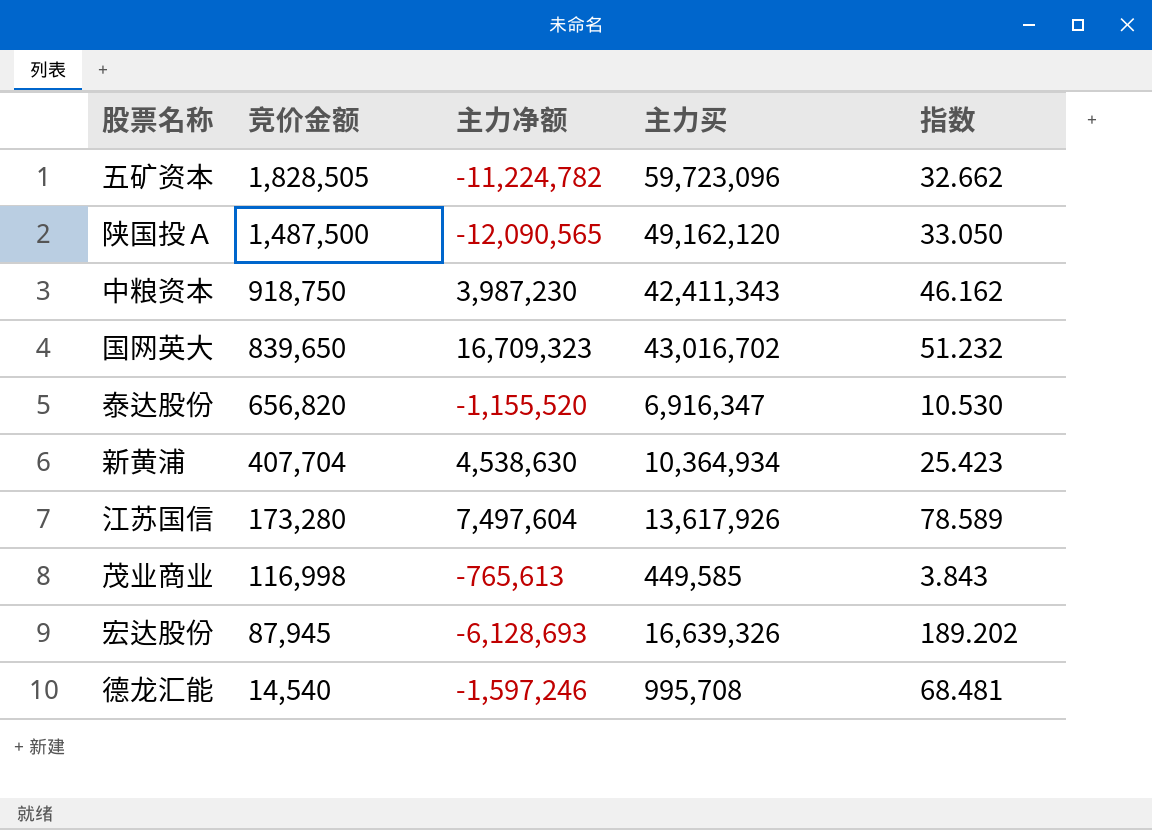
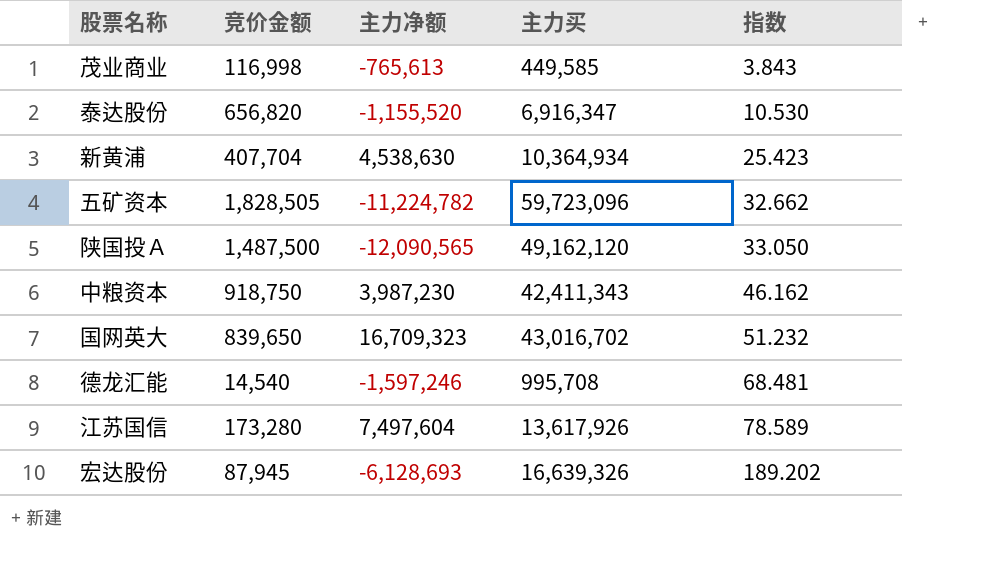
row order: 竞价金额 descending -> 指数 ascending

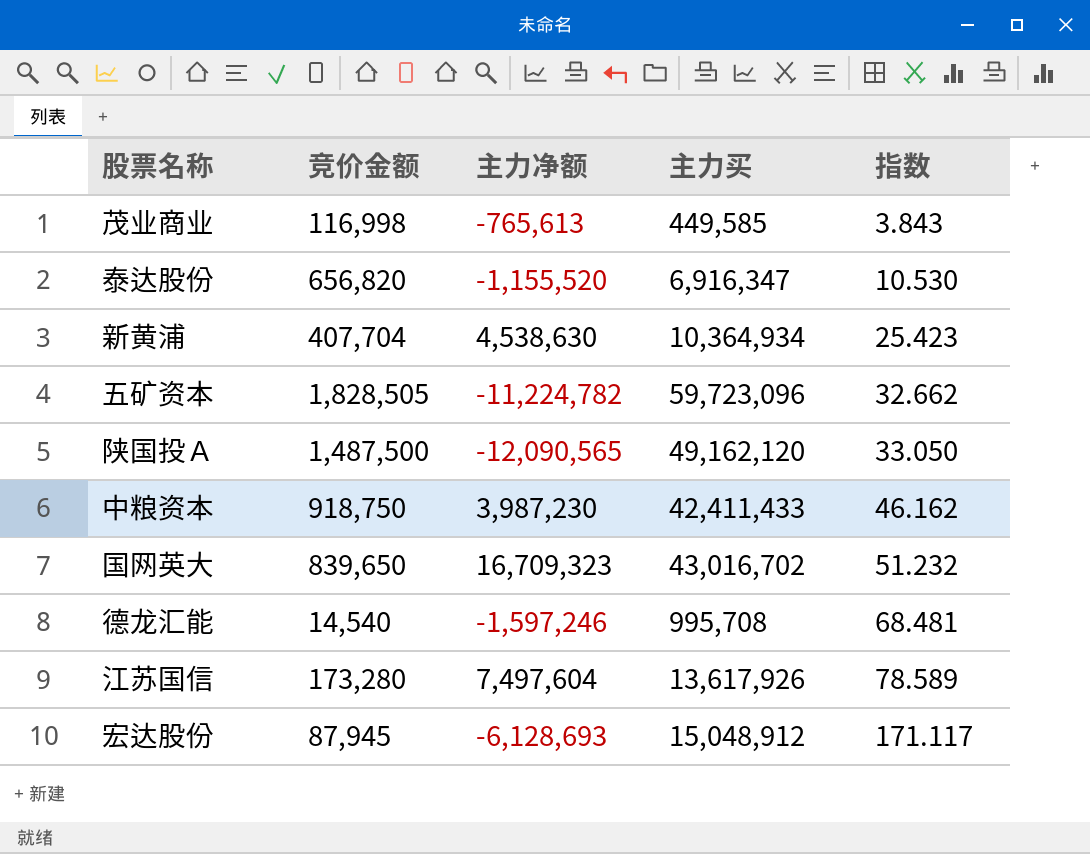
中粮资本 | 主力买: 42,411,343 -> 42,411,433
宏达股份 | 主力买: 16,639,326 -> 15,048,912
宏达股份 | 指数: 189.202 -> 171.117

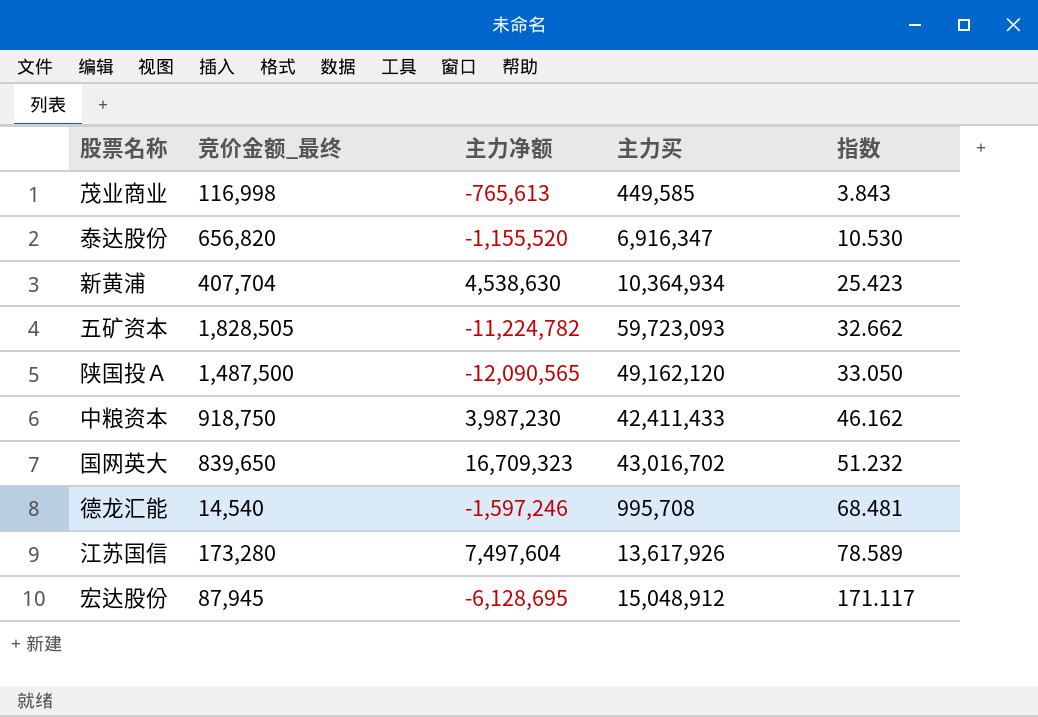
column name: 竞价金额 -> 竞价金额_最终
五矿资本 | 主力买: 59,723,096 -> 59,723,093
宏达股份 | 主力净额: -6,128,693 -> -6,128,695

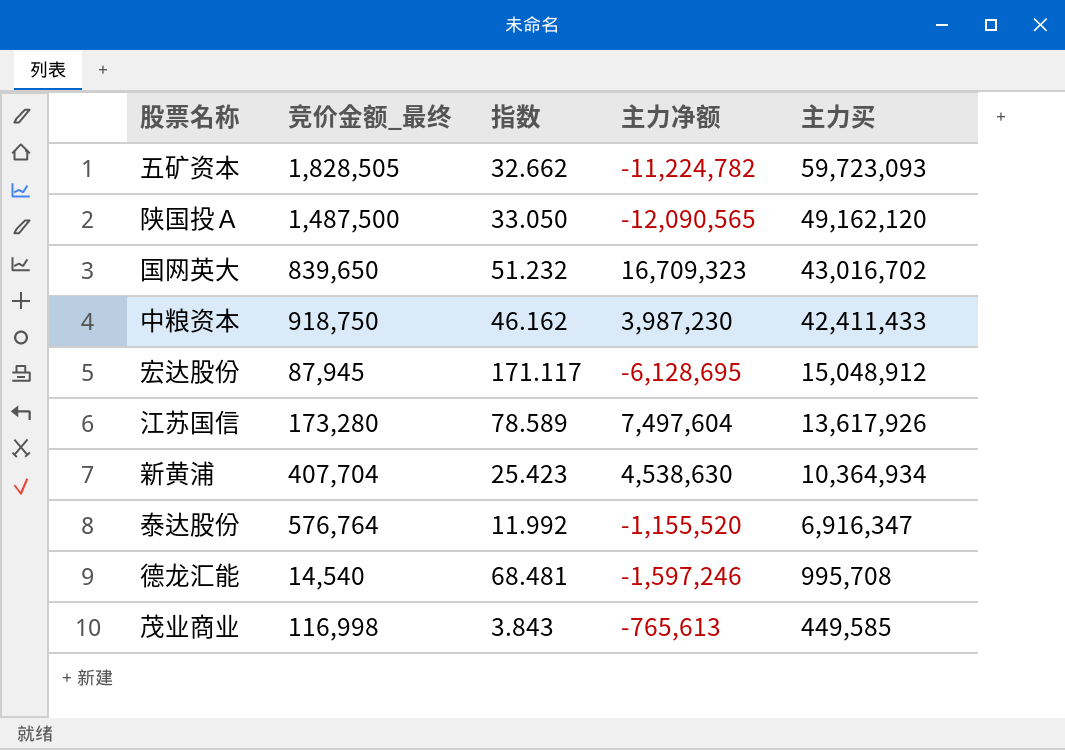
row order: 指数 ascending -> 主力买 descending
column 指数 | position: 5 -> 3
泰达股份 | 竞价金额_最终: 656,820 -> 576,764
泰达股份 | 指数: 10.530 -> 11.992

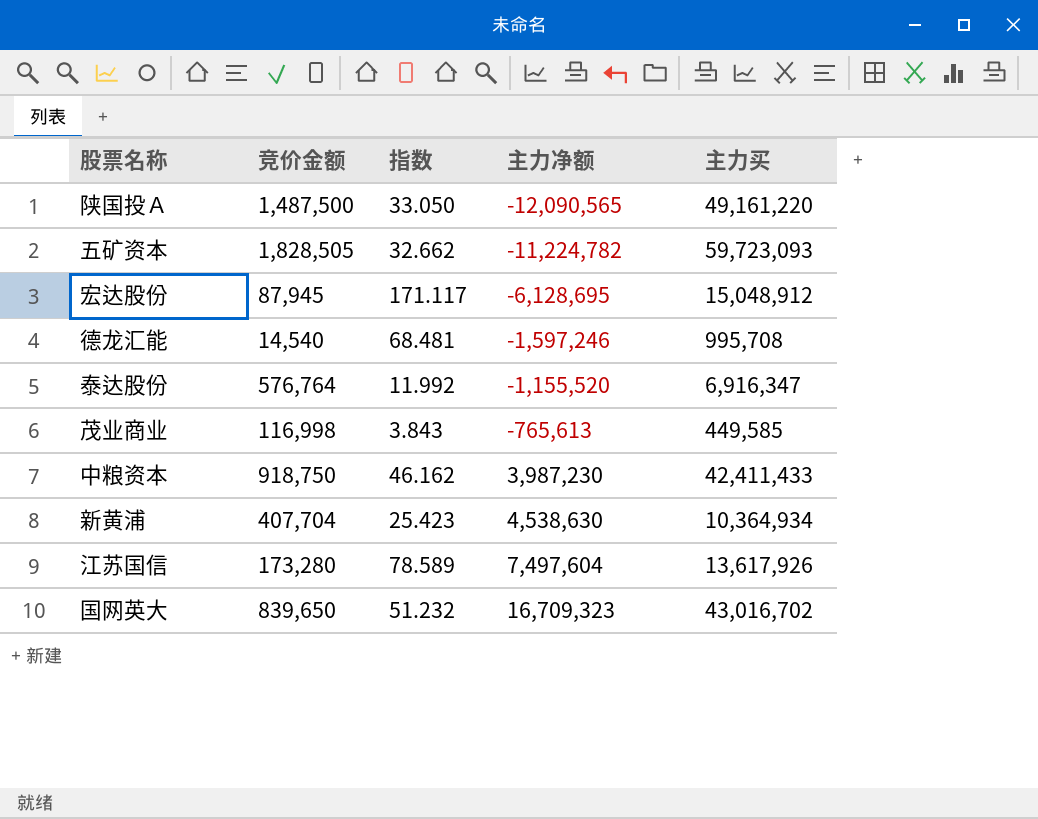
row order: 主力买 descending -> 主力净额 ascending
column name: 竞价金额_最终 -> 竞价金额
陕国投Ａ | 主力买: 49,162,120 -> 49,161,220

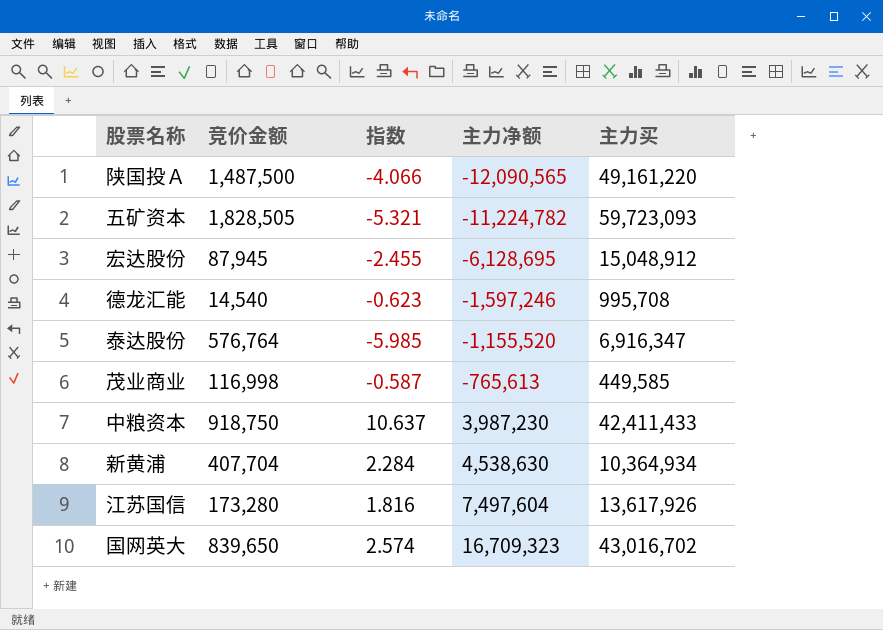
column 指数 | formula: [主力买] / [竞价金额] -> [主力买] / [主力净额]

